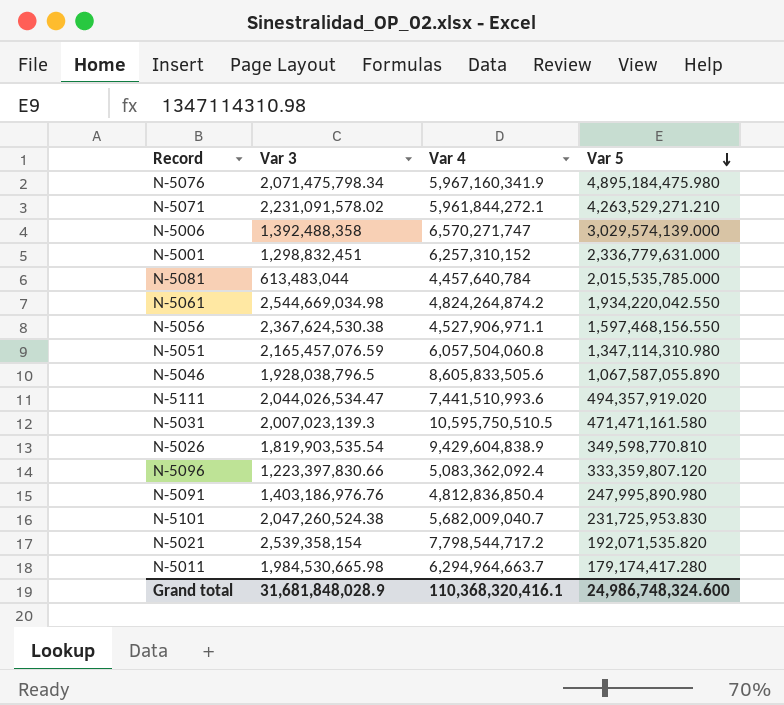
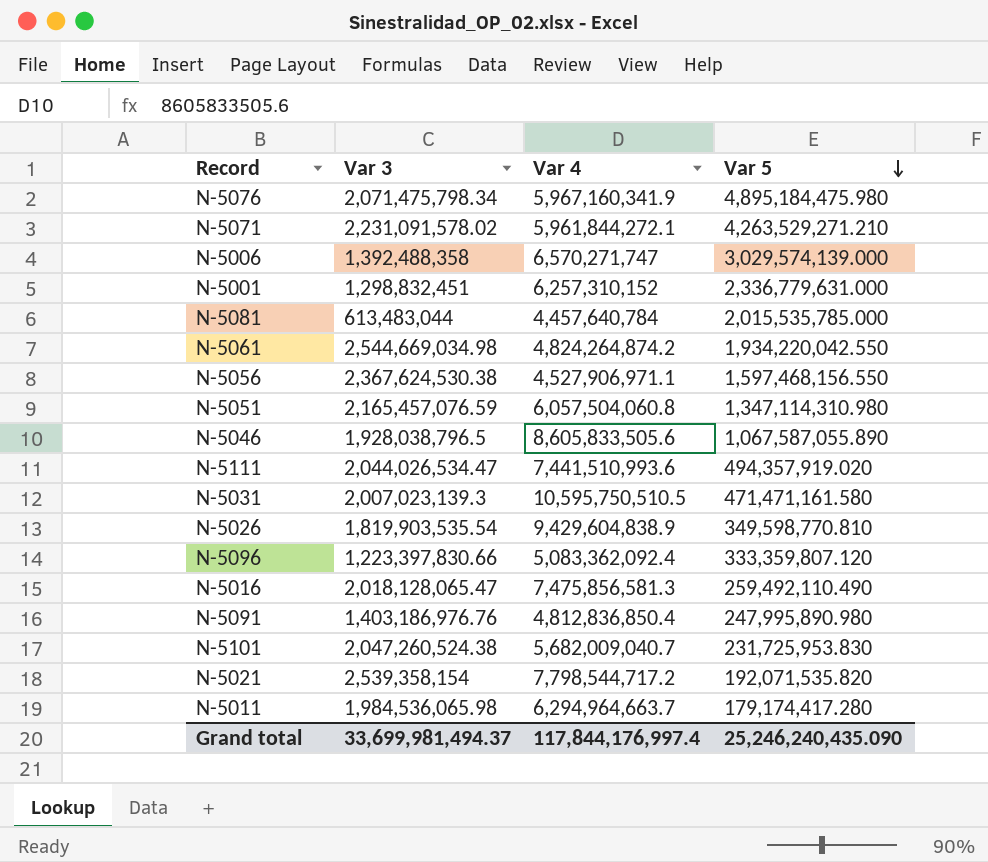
row N-5016: none -> 2,018,128,065.47 | 7,475,856,581.3 | 259,492,110.490
N-5011 | Var 3: 1,984,530,665.98 -> 1,984,536,065.98
Grand total | Var 3: 31,681,848,028.9 -> 33,699,981,494.37
Grand total | Var 4: 110,368,320,416.1 -> 117,844,176,997.4
Grand total | Var 5: 24,986,748,324.600 -> 25,246,240,435.090

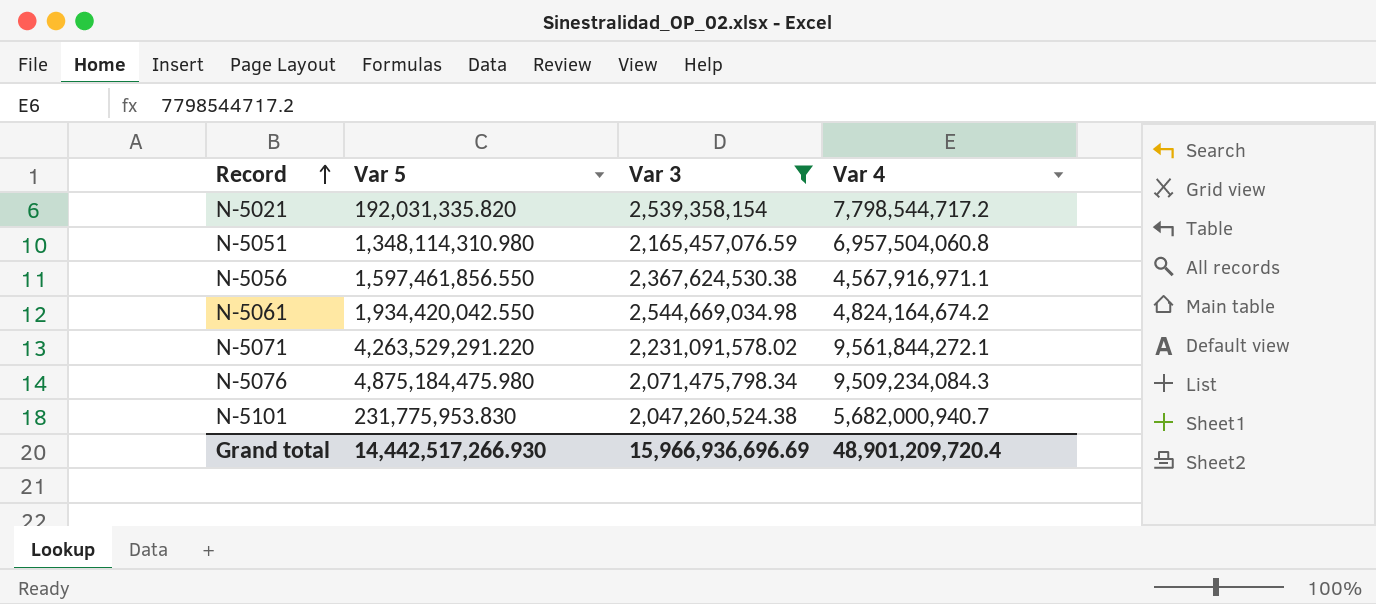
filter: none -> Var 3 >= 2,047,260,524.38
row order: Var 5 descending -> Record ascending
column Var 5 | position: 4 -> 2
N-5021 | Var 5: 192,071,535.820 -> 192,031,335.820
N-5051 | Var 5: 1,347,114,310.980 -> 1,348,114,310.980
N-5051 | Var 4: 6,057,504,060.8 -> 6,957,504,060.8
N-5056 | Var 5: 1,597,468,156.550 -> 1,597,461,856.550
N-5056 | Var 4: 4,527,906,971.1 -> 4,567,916,971.1
N-5061 | Var 5: 1,934,220,042.550 -> 1,934,420,042.550
N-5061 | Var 4: 4,824,264,874.2 -> 4,824,164,674.2
N-5071 | Var 5: 4,263,529,271.210 -> 4,263,529,291.220
N-5071 | Var 4: 5,961,844,272.1 -> 9,561,844,272.1
N-5076 | Var 5: 4,895,184,475.980 -> 4,875,184,475.980
N-5076 | Var 4: 5,967,160,341.9 -> 9,509,234,084.3
N-5101 | Var 5: 231,725,953.830 -> 231,775,953.830
N-5101 | Var 4: 5,682,009,040.7 -> 5,682,000,940.7
Grand total | Var 5: 25,246,240,435.090 -> 14,442,517,266.930
Grand total | Var 3: 33,699,981,494.37 -> 15,966,936,696.69
Grand total | Var 4: 117,844,176,997.4 -> 48,901,209,720.4

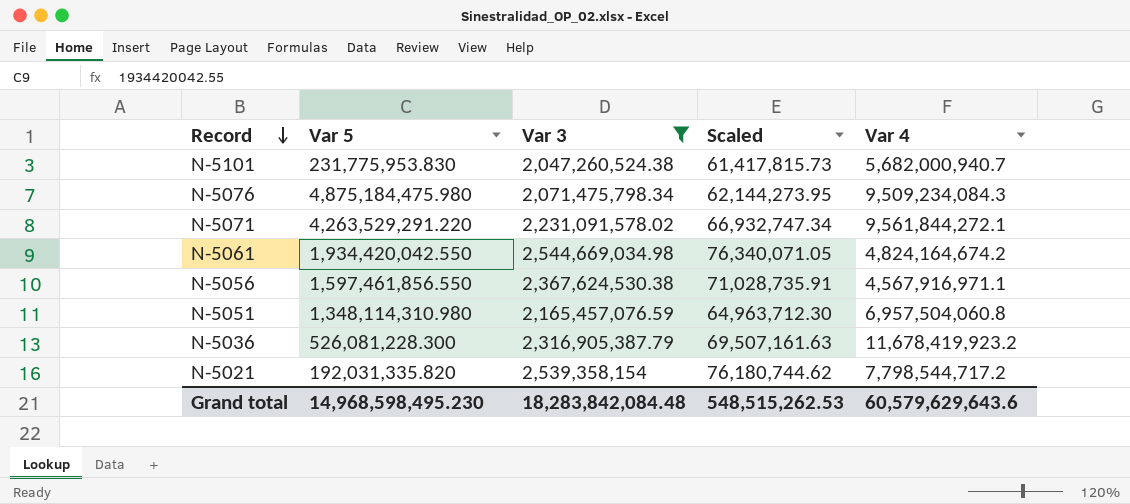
row order: Record ascending -> Record descending
column Scaled | formula: none -> [Var 3] * 0.03
row N-5036: none -> 526,081,228.300 | 2,316,905,387.79 | 69,507,161.63 | 11,678,419,923.2
Grand total | Var 5: 14,442,517,266.930 -> 14,968,598,495.230
Grand total | Var 3: 15,966,936,696.69 -> 18,283,842,084.48
Grand total | Var 4: 48,901,209,720.4 -> 60,579,629,643.6

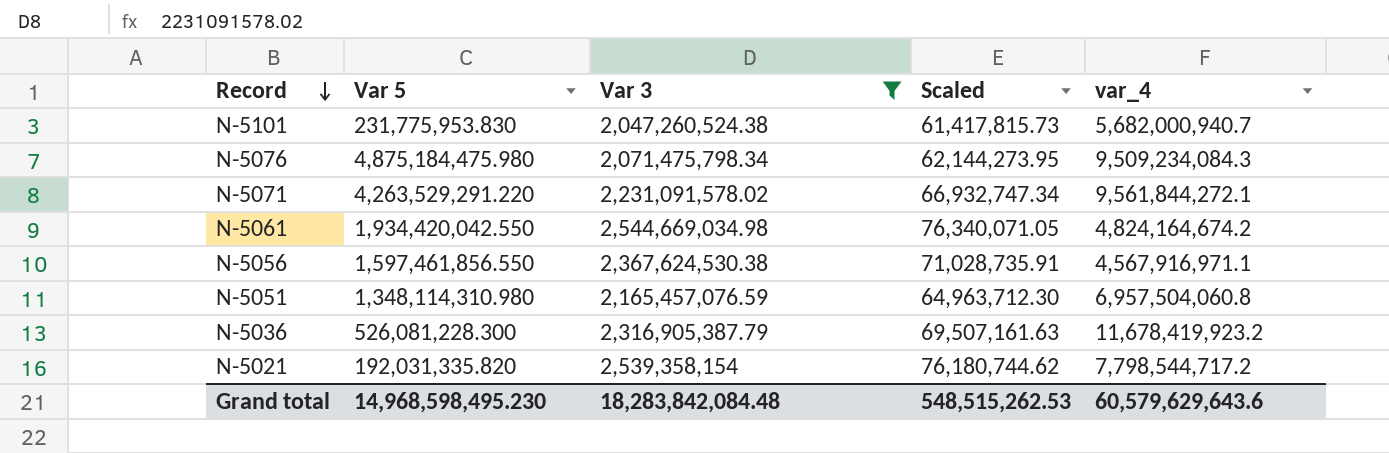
column name: Var 4 -> var_4

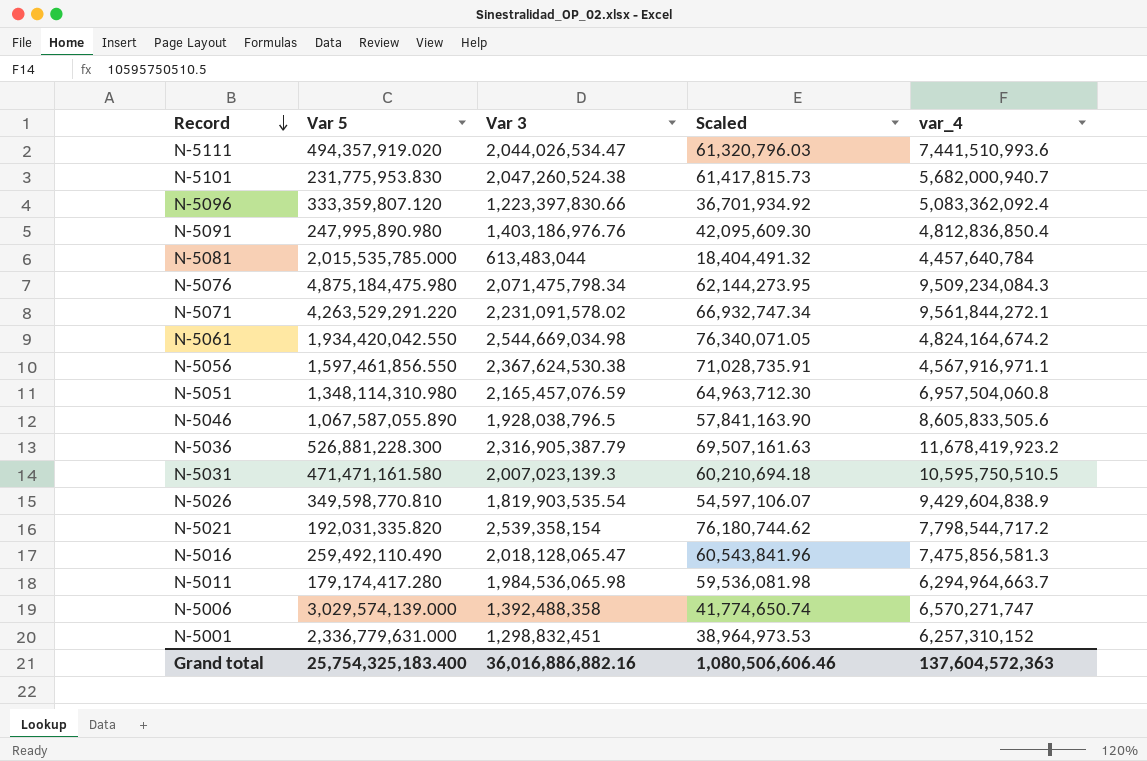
filter: Var 3 >= 2,047,260,524.38 -> none
N-5036 | Var 5: 526,081,228.300 -> 526,881,228.300
Grand total | Var 5: 14,968,598,495.230 -> 25,754,325,183.400
Grand total | Var 3: 18,283,842,084.48 -> 36,016,886,882.16
Grand total | Scaled: 548,515,262.53 -> 1,080,506,606.46
Grand total | var_4: 60,579,629,643.6 -> 137,604,572,363

